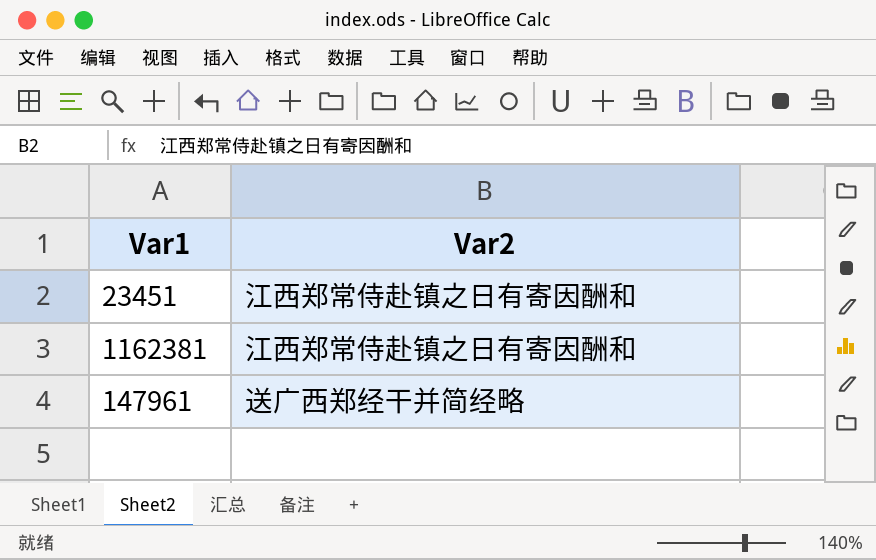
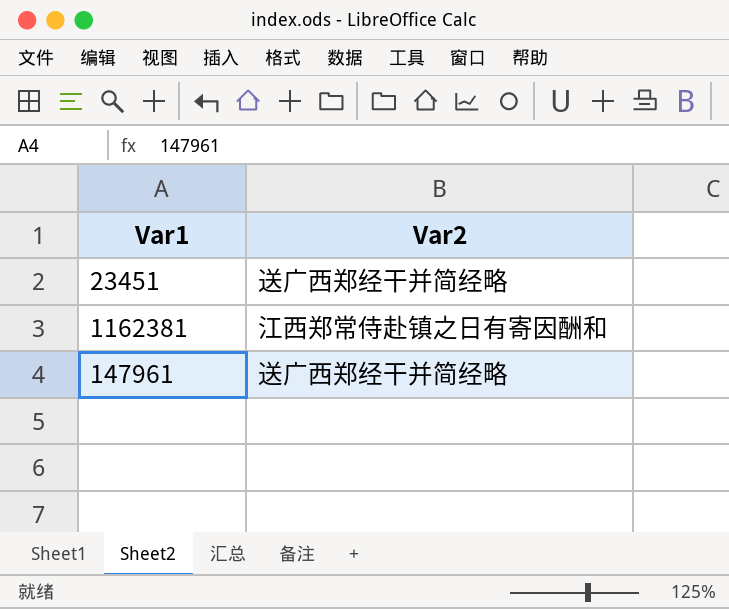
23451 | Var2: 江西郑常侍赴镇之日有寄因酬和 -> 送广西郑经干并简经略

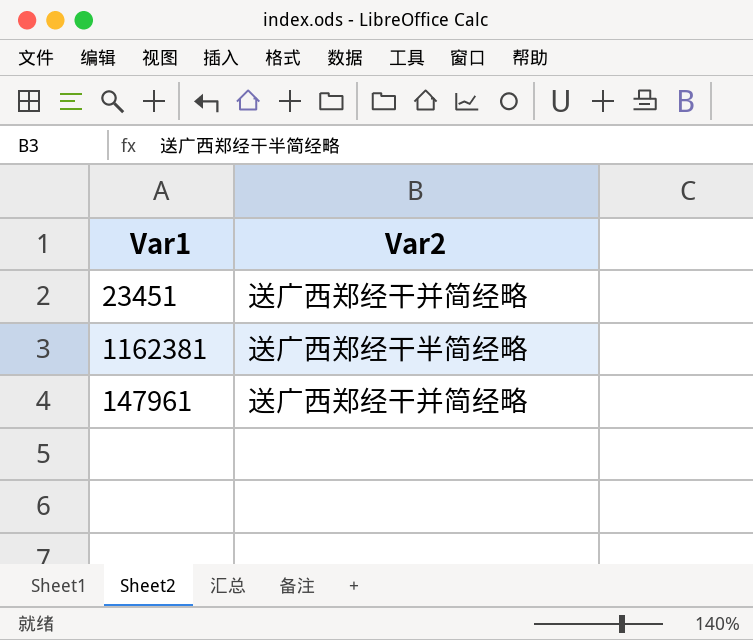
1162381 | Var2: 江西郑常侍赴镇之日有寄因酬和 -> 送广西郑经干半简经略

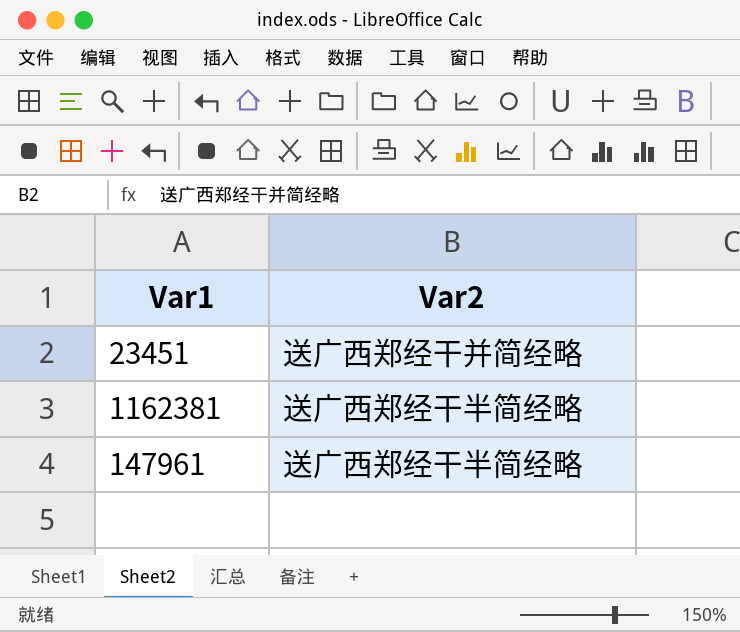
147961 | Var2: 送广西郑经干并简经略 -> 送广西郑经干半简经略

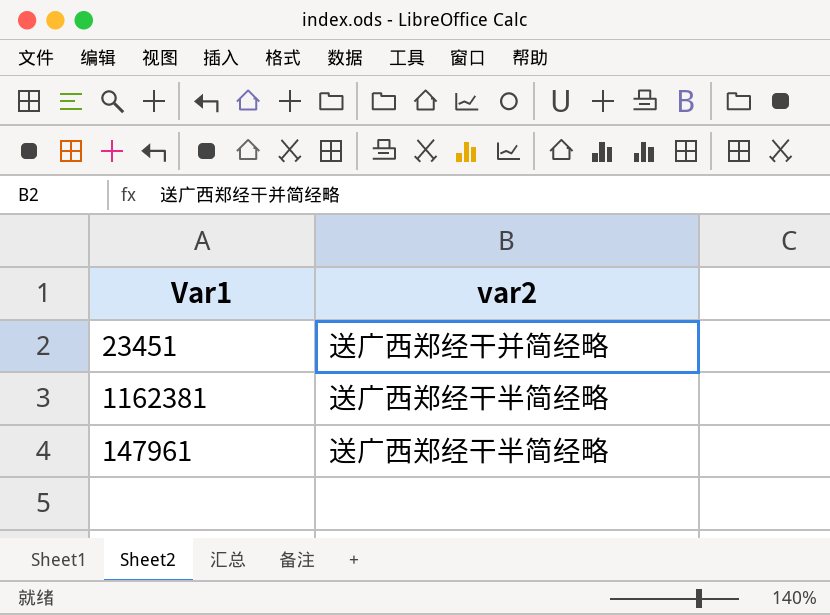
column name: Var2 -> var2

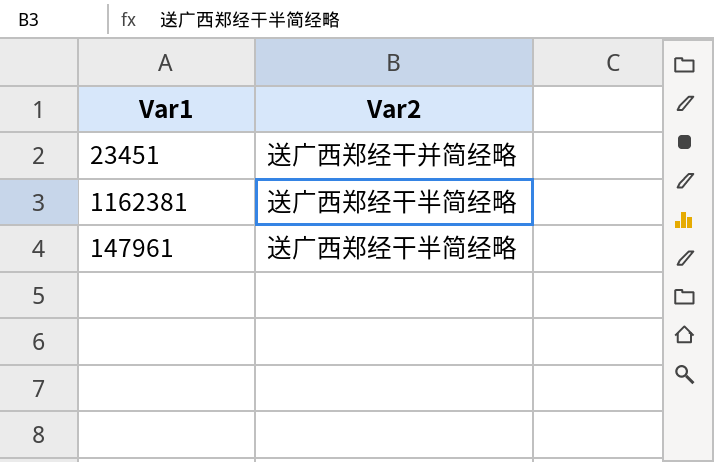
column name: var2 -> Var2

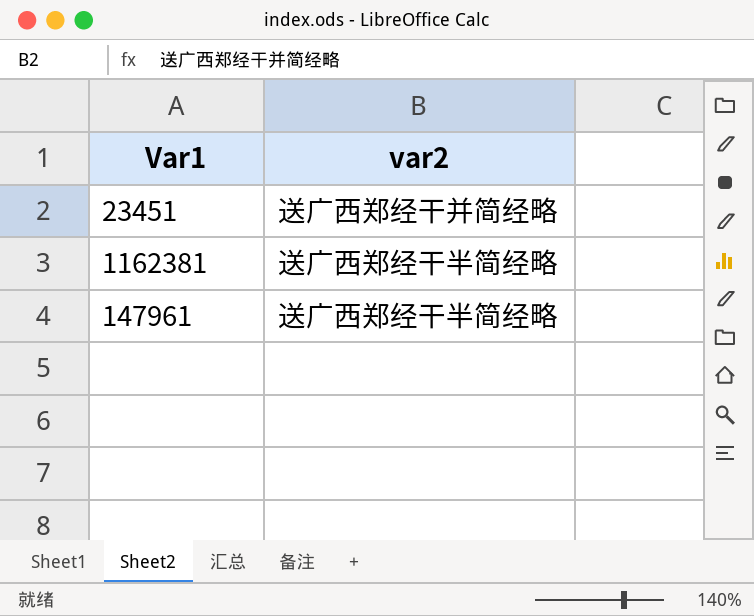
column name: Var2 -> var2

